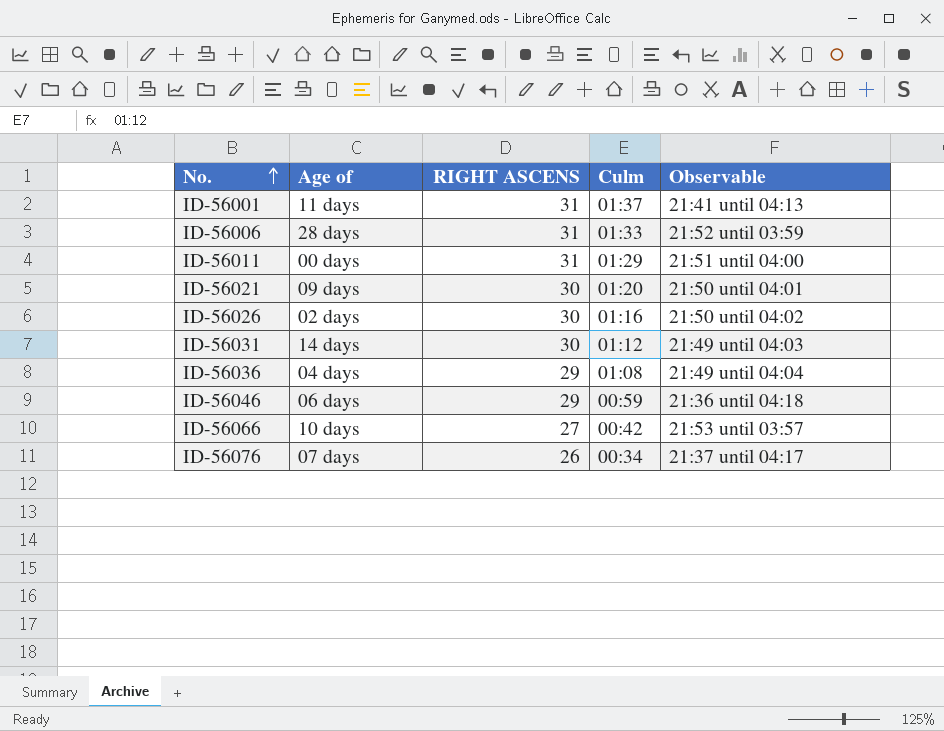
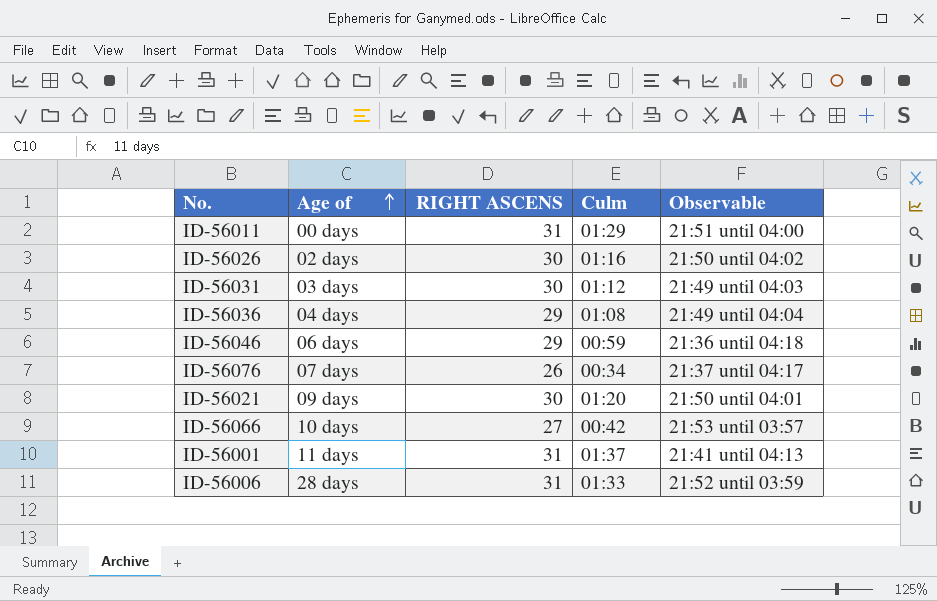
row order: No. ascending -> Age of ascending
ID-56031 | Age of: 14 days -> 03 days

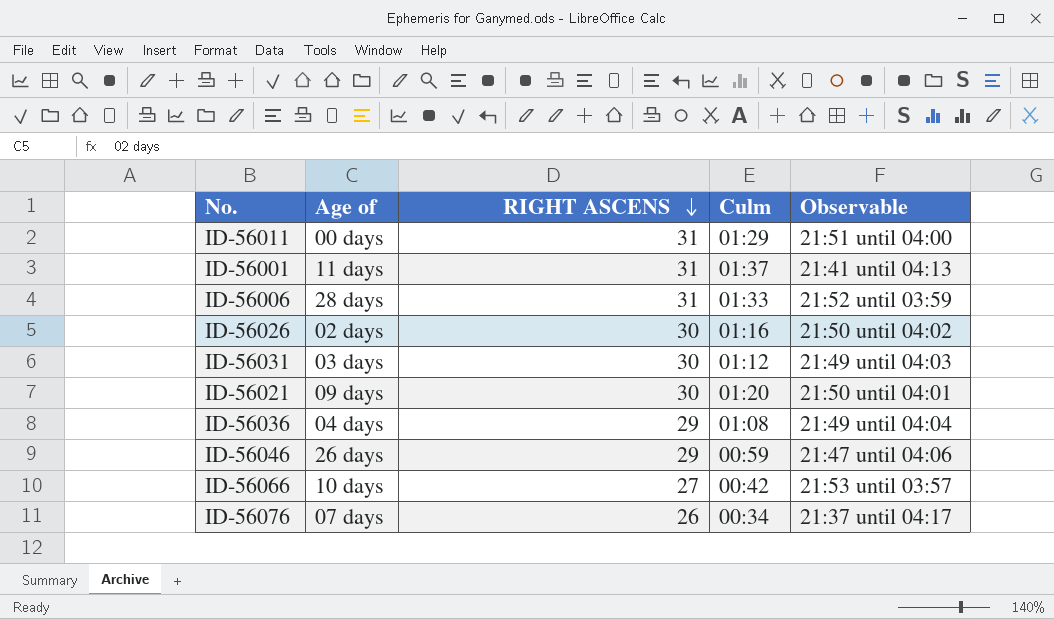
row order: Age of ascending -> RIGHT ASCENS descending
ID-56046 | Age of: 06 days -> 26 days
ID-56046 | Observable: 21:36 until 04:18 -> 21:47 until 04:06

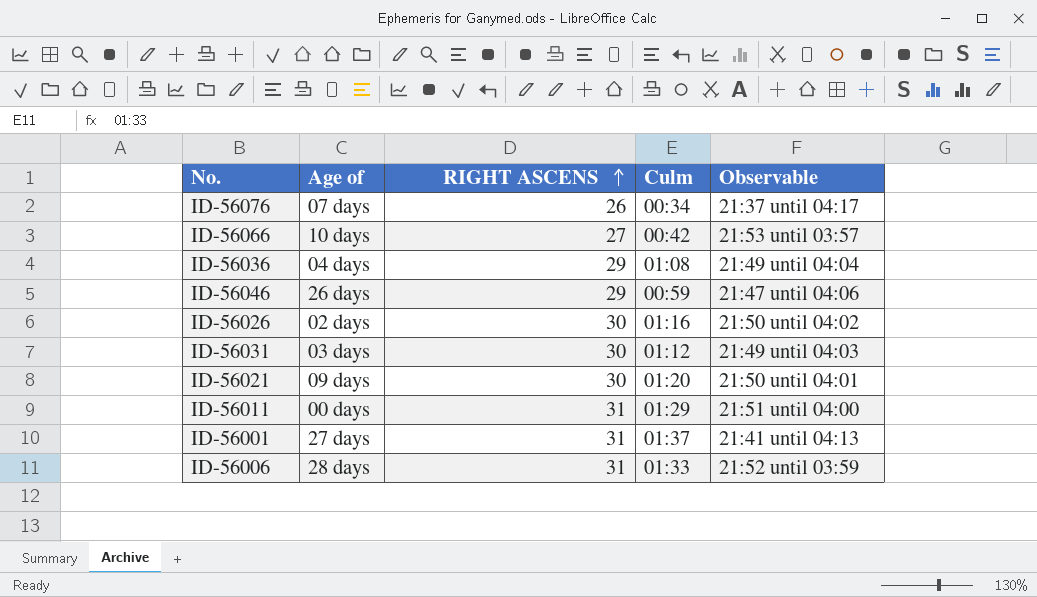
row order: RIGHT ASCENS descending -> RIGHT ASCENS ascending
ID-56001 | Age of: 11 days -> 27 days

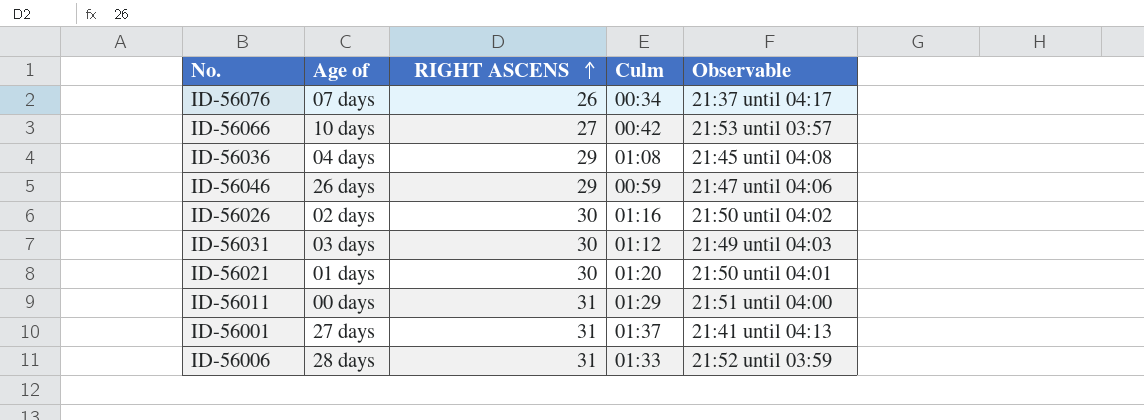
ID-56036 | Observable: 21:49 until 04:04 -> 21:45 until 04:08
ID-56021 | Age of: 09 days -> 01 days

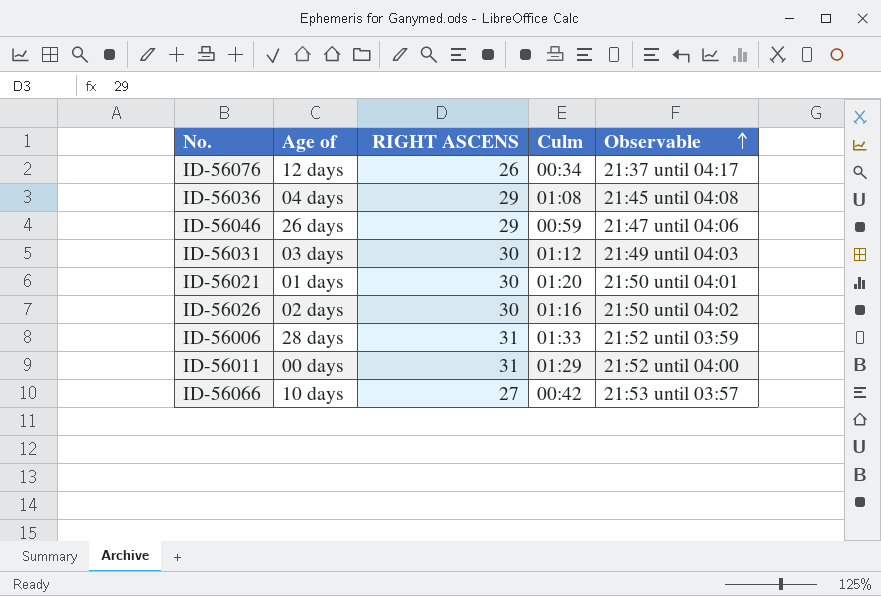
row order: RIGHT ASCENS ascending -> Observable ascending
row ID-56001: 27 days | 31 | 01:37 | 21:41 until 04:13 -> none
ID-56076 | Age of: 07 days -> 12 days
ID-56011 | Observable: 21:51 until 04:00 -> 21:52 until 04:00

